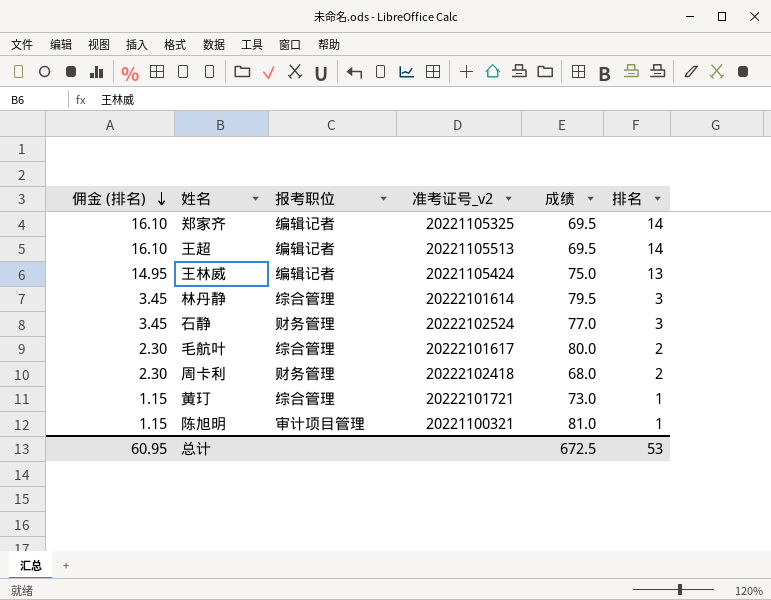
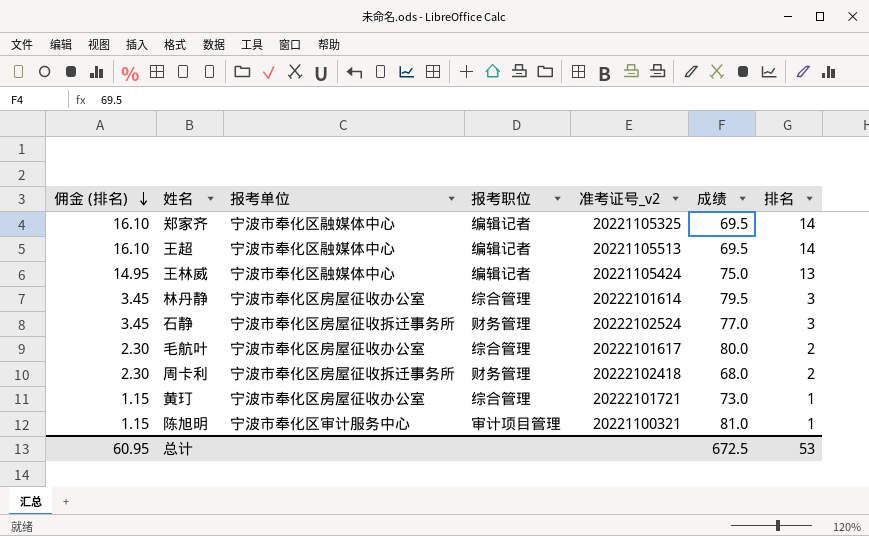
column 报考单位 | position: none -> 3

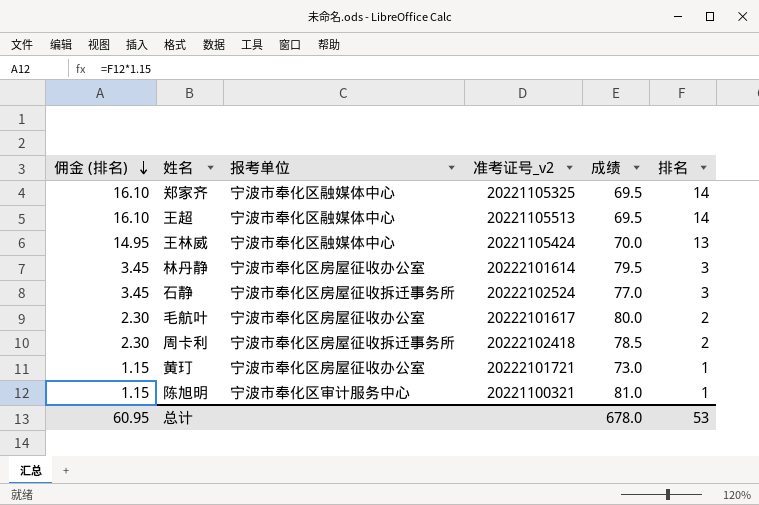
column 报考职位 | position: 4 -> none
王林威 | 成绩: 75.0 -> 70.0
周卡利 | 成绩: 68.0 -> 78.5
总计 | 成绩: 672.5 -> 678.0

